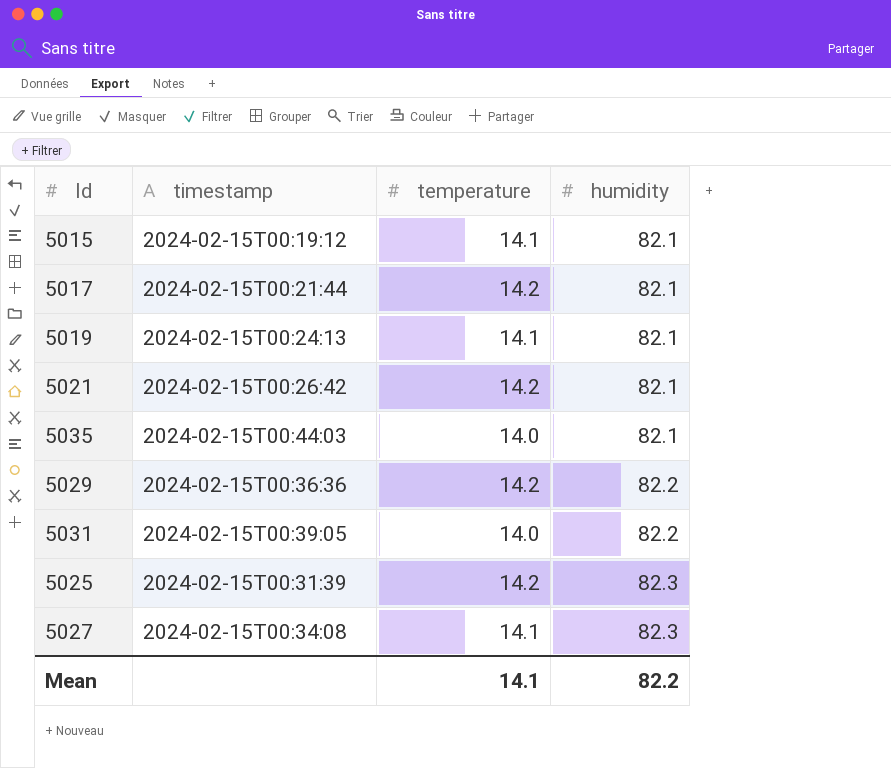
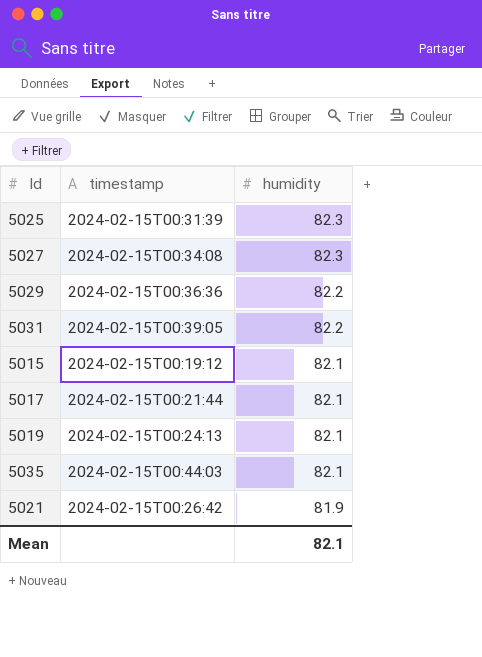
row order: humidity ascending -> humidity descending
column temperature | position: 3 -> none
5021 | humidity: 82.1 -> 81.9
Mean | humidity: 82.2 -> 82.1

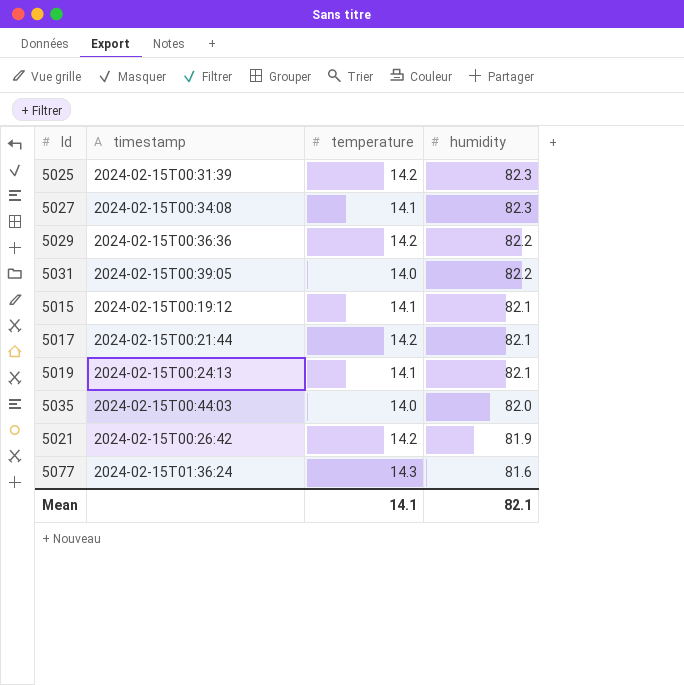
column temperature | position: none -> 3
5035 | humidity: 82.1 -> 82.0
row 5077: none -> 2024-02-15T01:36:24 | 14.3 | 81.6

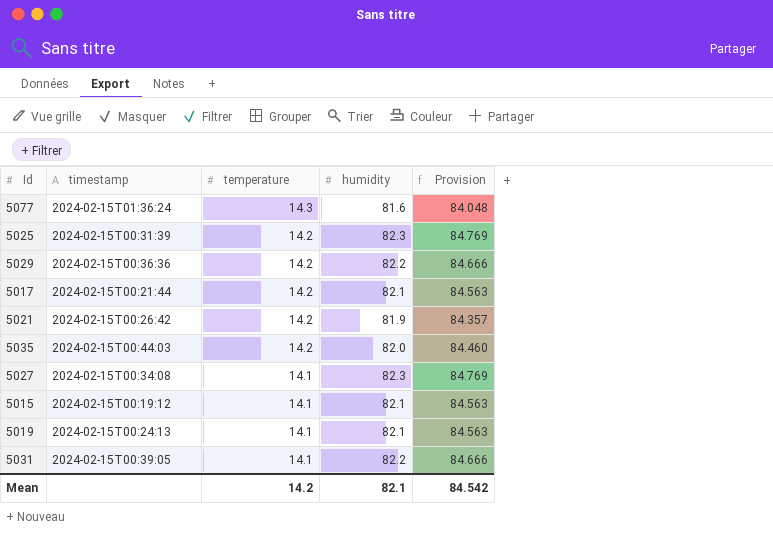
row order: humidity descending -> temperature descending
column Provision | formula: none -> [humidity] * 1.03
5035 | temperature: 14.0 -> 14.2
5031 | temperature: 14.0 -> 14.1
Mean | temperature: 14.1 -> 14.2

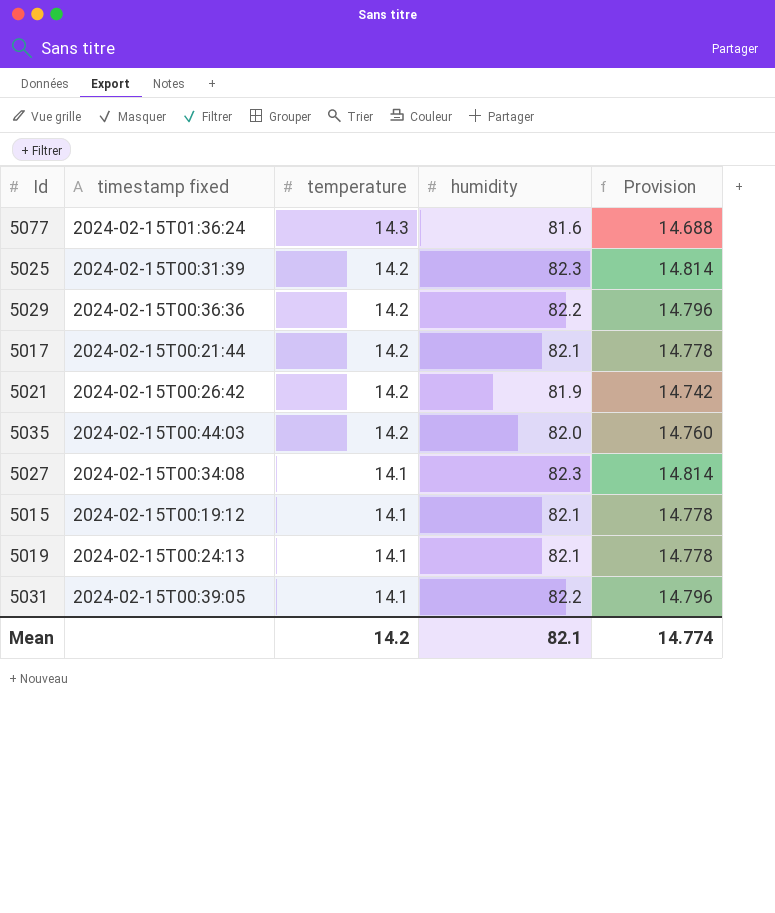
column name: timestamp -> timestamp fixed
column Provision | formula: [humidity] * 1.03 -> [humidity] * 0.18
Mean | Provision: 84.542 -> 14.774

